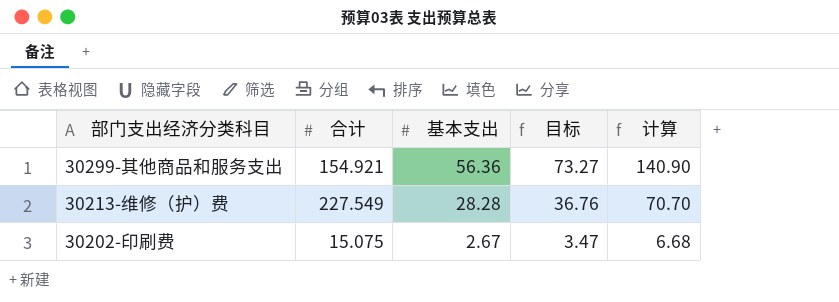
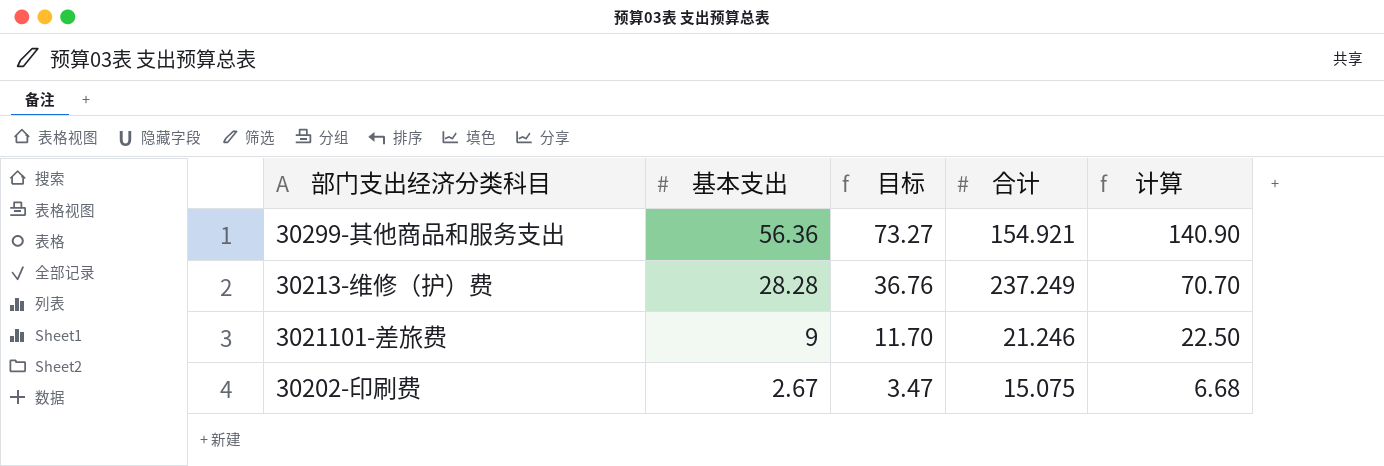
column 合计 | position: 2 -> 4
30213-维修（护）费 | 合计: 227.549 -> 237.249
row 3021101-差旅费: none -> 9 | 11.70 | 21.246 | 22.50

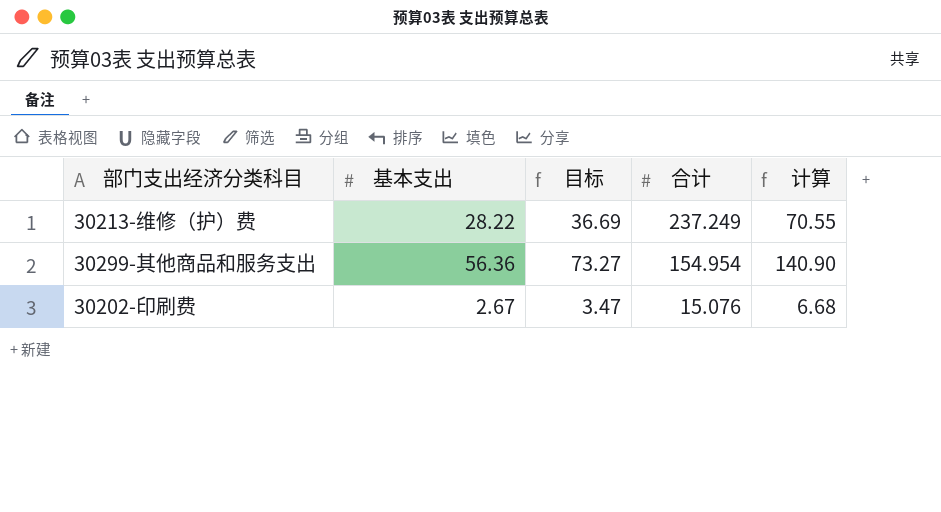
row order: 基本支出 descending -> 合计 descending
row 3021101-差旅费: 9 | 11.70 | 21.246 | 22.50 -> none
30213-维修（护）费 | 基本支出: 28.28 -> 28.22
30213-维修（护）费 | 目标: 36.76 -> 36.69
30213-维修（护）费 | 计算: 70.70 -> 70.55
30299-其他商品和服务支出 | 合计: 154.921 -> 154.954
30202-印刷费 | 合计: 15.075 -> 15.076

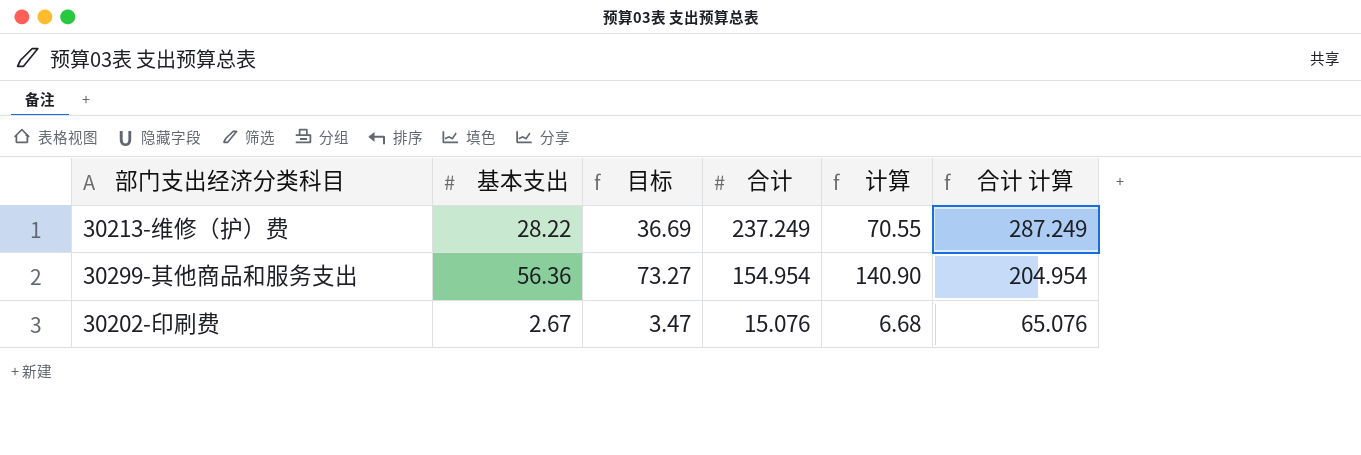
column 合计 计算 | formula: none -> [合计] + 50

